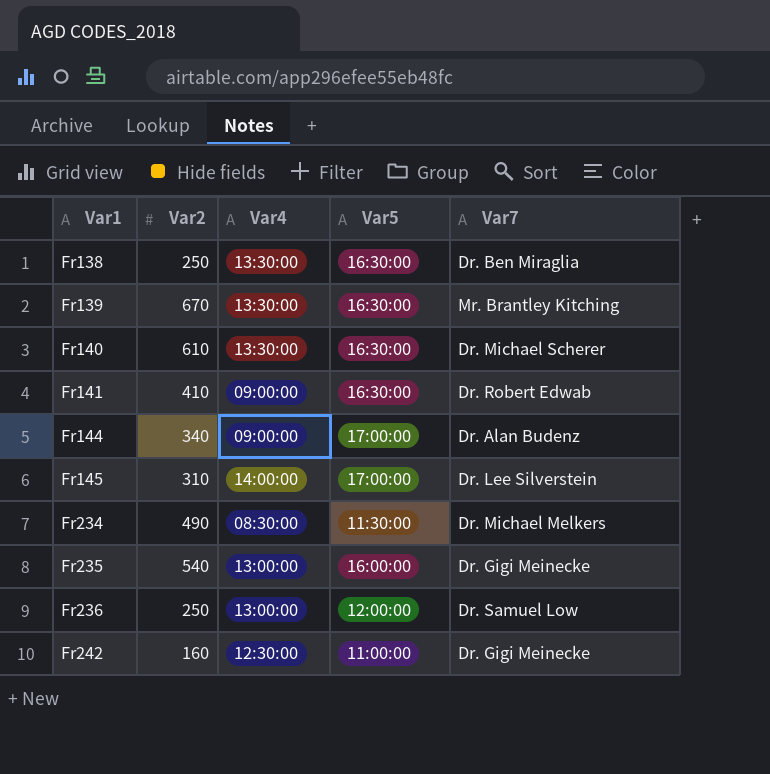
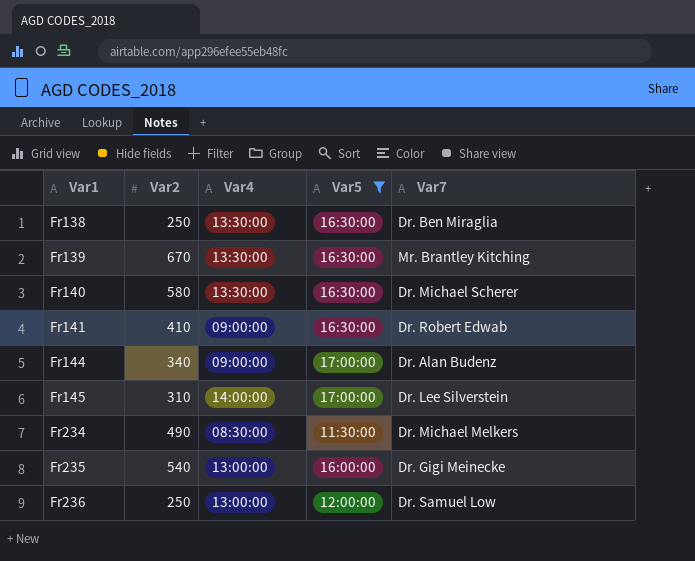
filter: none -> Var5 != 11:00:00
Fr140 | Var2: 610 -> 580

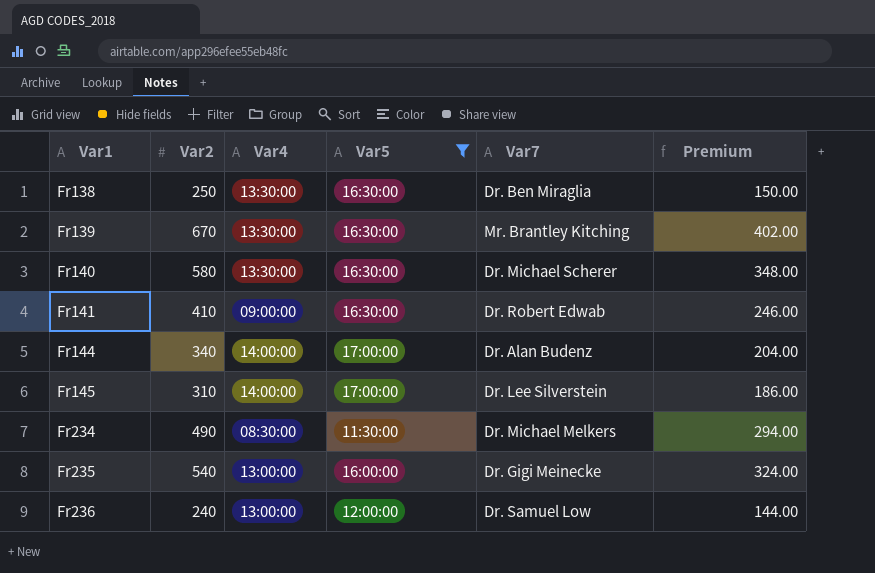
column Premium | formula: none -> [Var2] * 0.6
Fr144 | Var4: 09:00:00 -> 14:00:00
Fr236 | Var2: 250 -> 240

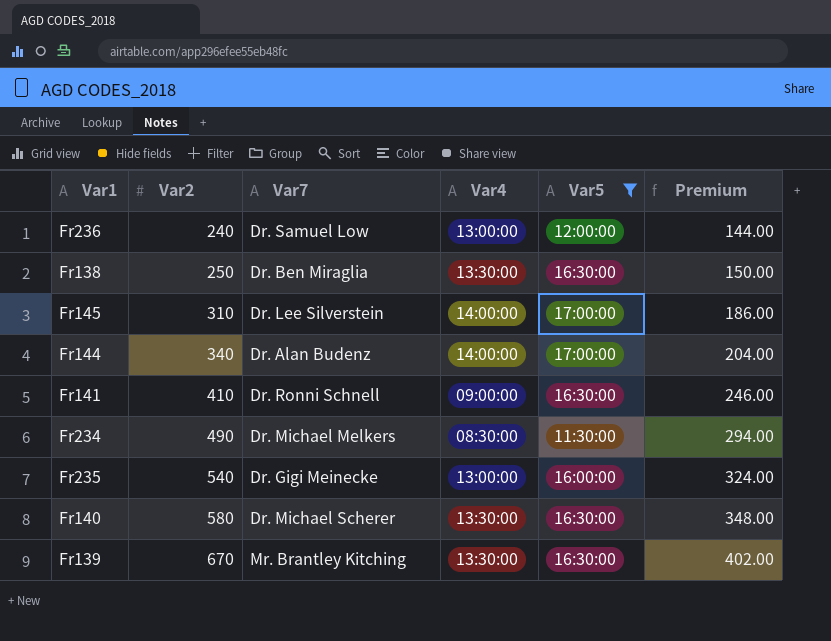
row order: Var1 ascending -> Var2 ascending
column Var7 | position: 5 -> 3
Fr141 | Var7: Dr. Robert Edwab -> Dr. Ronni Schnell

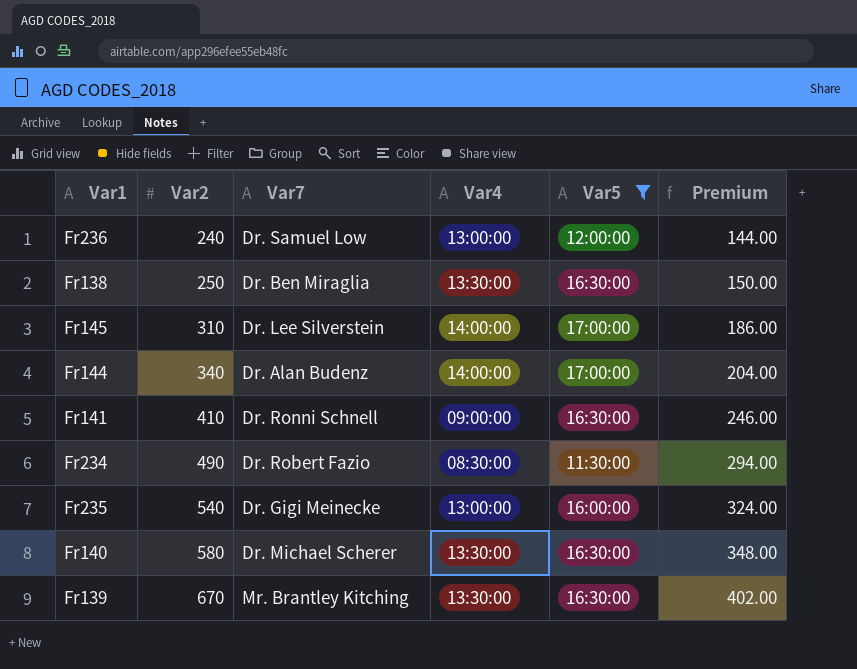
Fr234 | Var7: Dr. Michael Melkers -> Dr. Robert Fazio

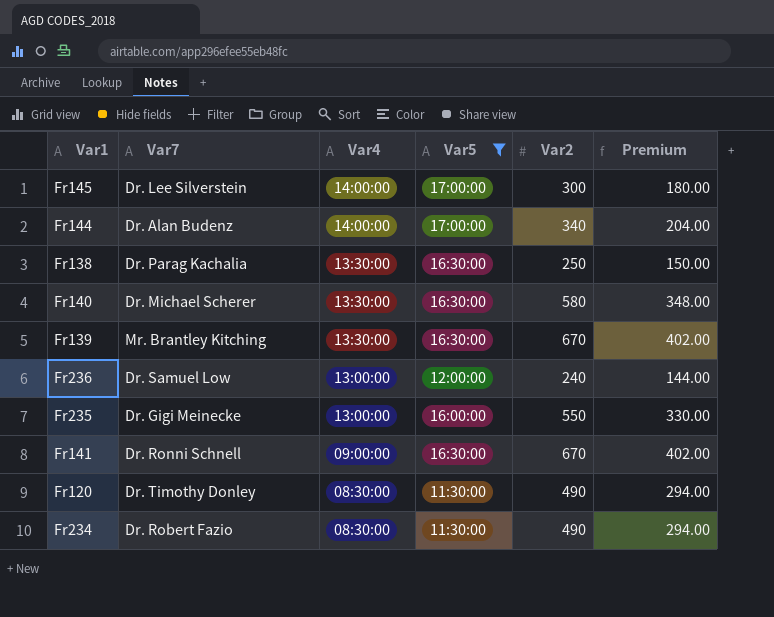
row order: Var2 ascending -> Var4 descending
column Var2 | position: 2 -> 5
Fr145 | Var2: 310 -> 300
Fr145 | Premium: 186.00 -> 180.00
Fr138 | Var7: Dr. Ben Miraglia -> Dr. Parag Kachalia
Fr235 | Var2: 540 -> 550
Fr235 | Premium: 324.00 -> 330.00
Fr141 | Var2: 410 -> 670
Fr141 | Premium: 246.00 -> 402.00
row Fr120: none -> Dr. Timothy Donley | 08:30:00 | 11:30:00 | 490 | 294.00

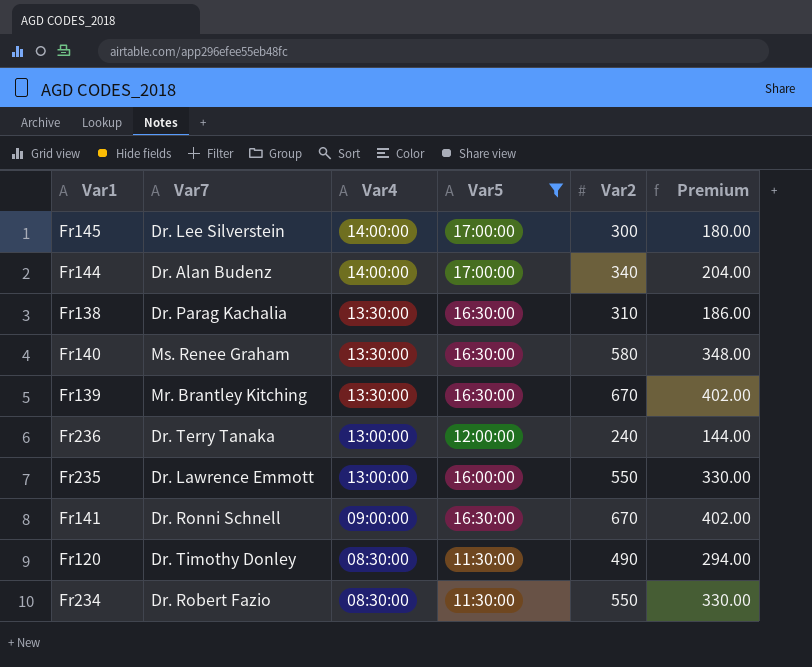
Fr138 | Var2: 250 -> 310
Fr138 | Premium: 150.00 -> 186.00
Fr140 | Var7: Dr. Michael Scherer -> Ms. Renee Graham
Fr236 | Var7: Dr. Samuel Low -> Dr. Terry Tanaka
Fr235 | Var7: Dr. Gigi Meinecke -> Dr. Lawrence Emmott
Fr234 | Var2: 490 -> 550
Fr234 | Premium: 294.00 -> 330.00

